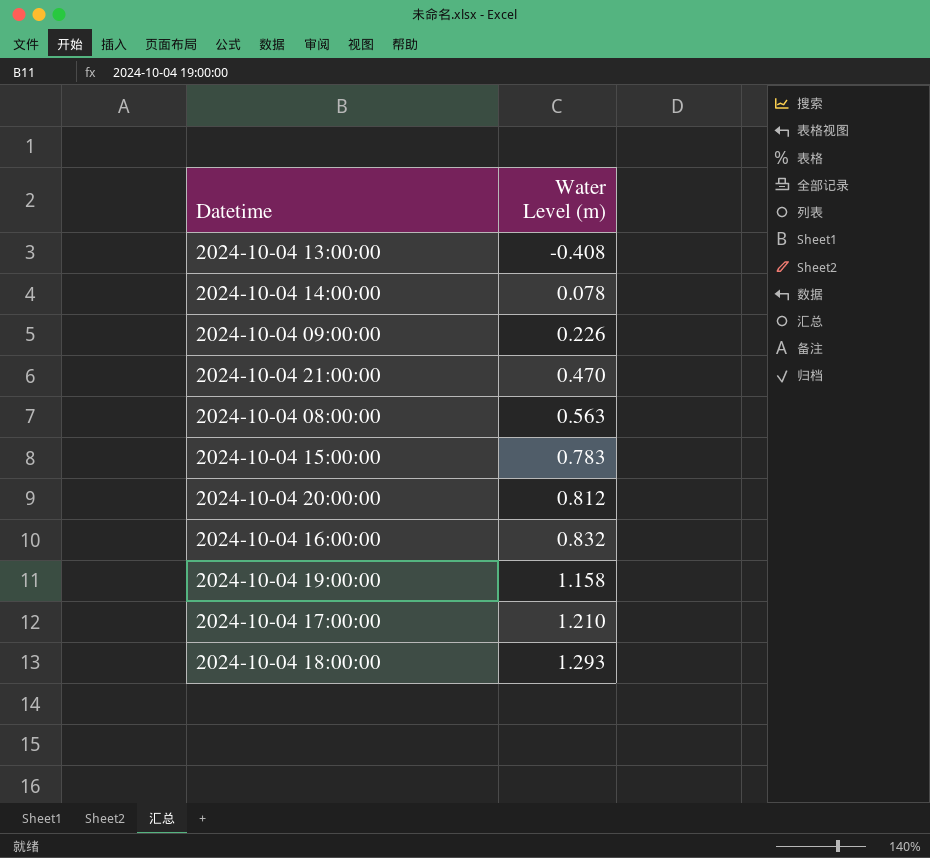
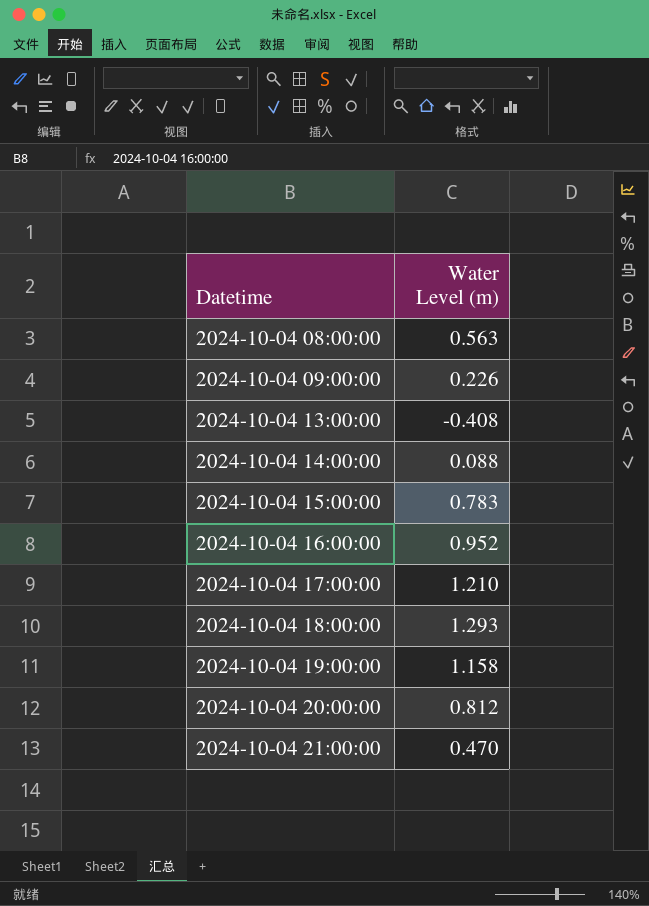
row order: Water Level (m) ascending -> Datetime ascending
2024-10-04 14:00:00 | Water Level (m): 0.078 -> 0.088
2024-10-04 16:00:00 | Water Level (m): 0.832 -> 0.952

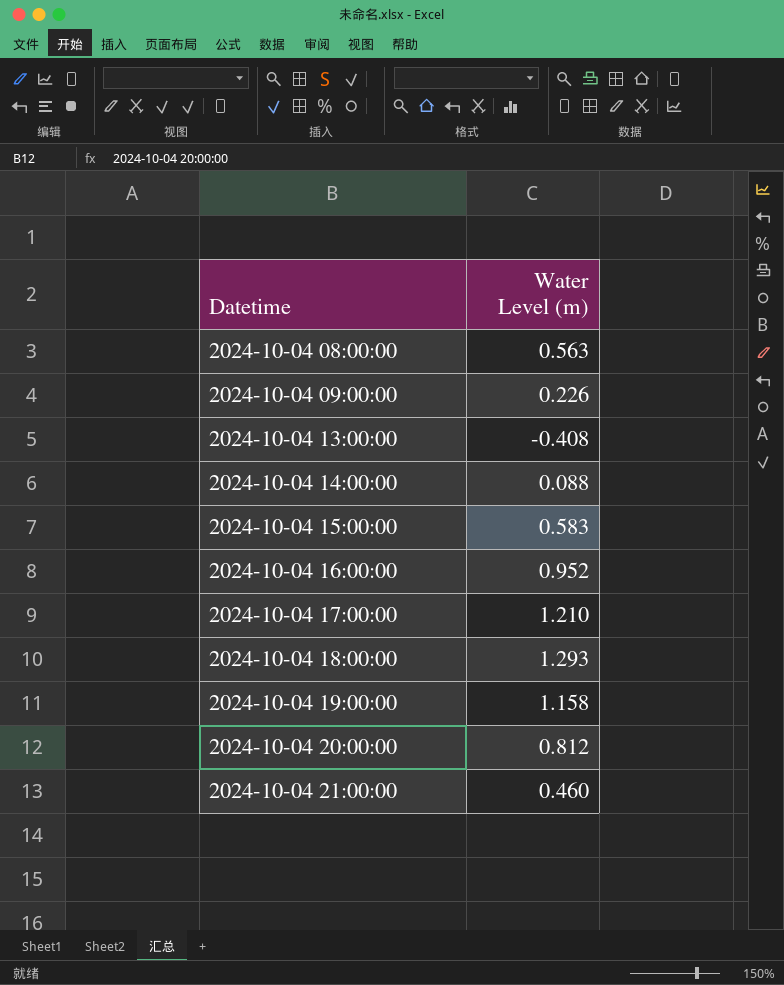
2024-10-04 15:00:00 | Water Level (m): 0.783 -> 0.583
2024-10-04 21:00:00 | Water Level (m): 0.470 -> 0.460

